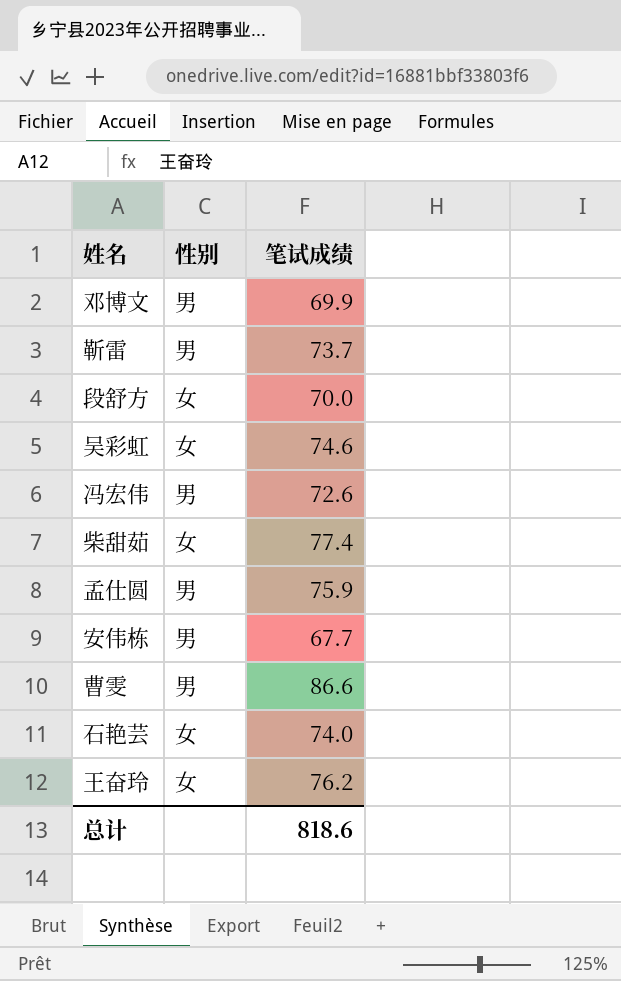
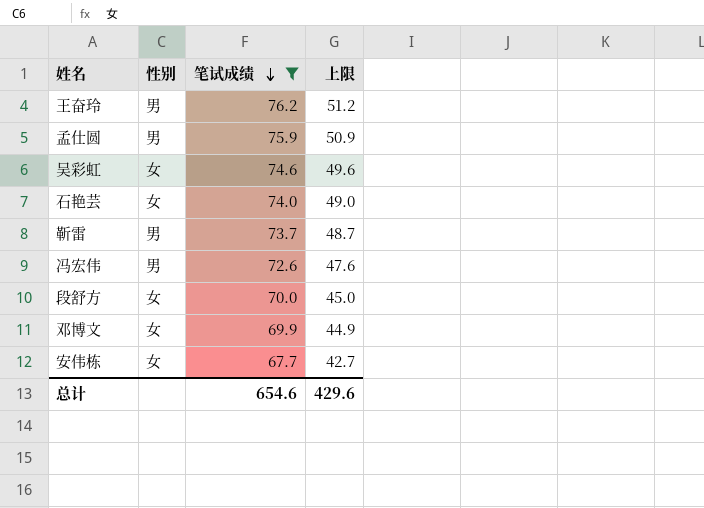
filter: none -> 笔试成绩 <= 76.2
row order: none -> 笔试成绩 descending
column 上限 | formula: none -> [笔试成绩] - 25
王奋玲 | 性别: 女 -> 男
邓博文 | 性别: 男 -> 女
安伟栋 | 性别: 男 -> 女
总计 | 笔试成绩: 818.6 -> 654.6

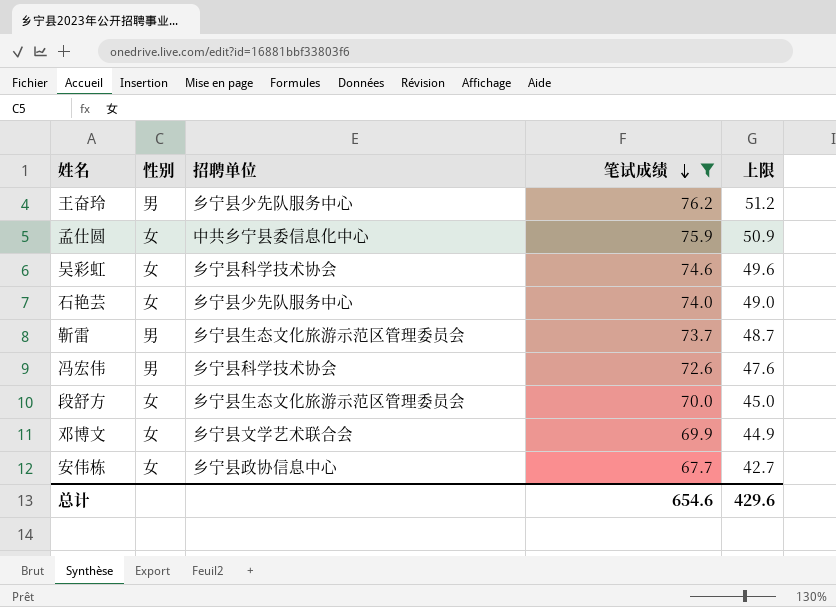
column 招聘单位 | position: none -> 3
孟仕圆 | 性别: 男 -> 女

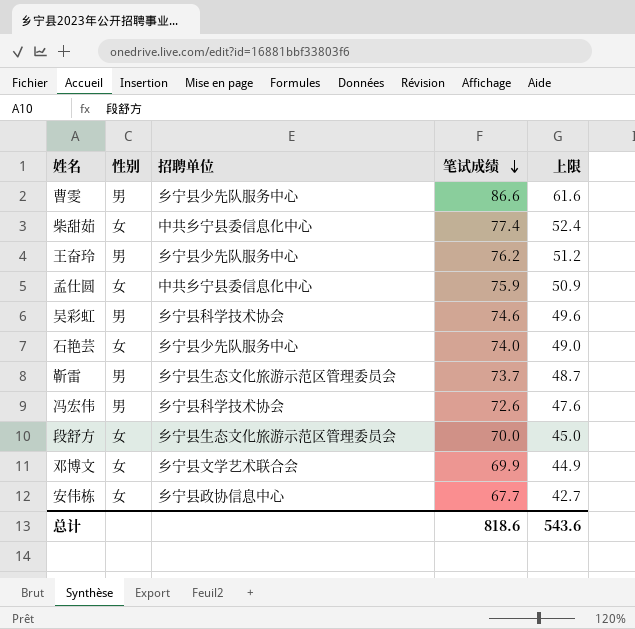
filter: 笔试成绩 <= 76.2 -> none
吴彩虹 | 性别: 女 -> 男
总计 | 笔试成绩: 654.6 -> 818.6
总计 | 上限: 429.6 -> 543.6

